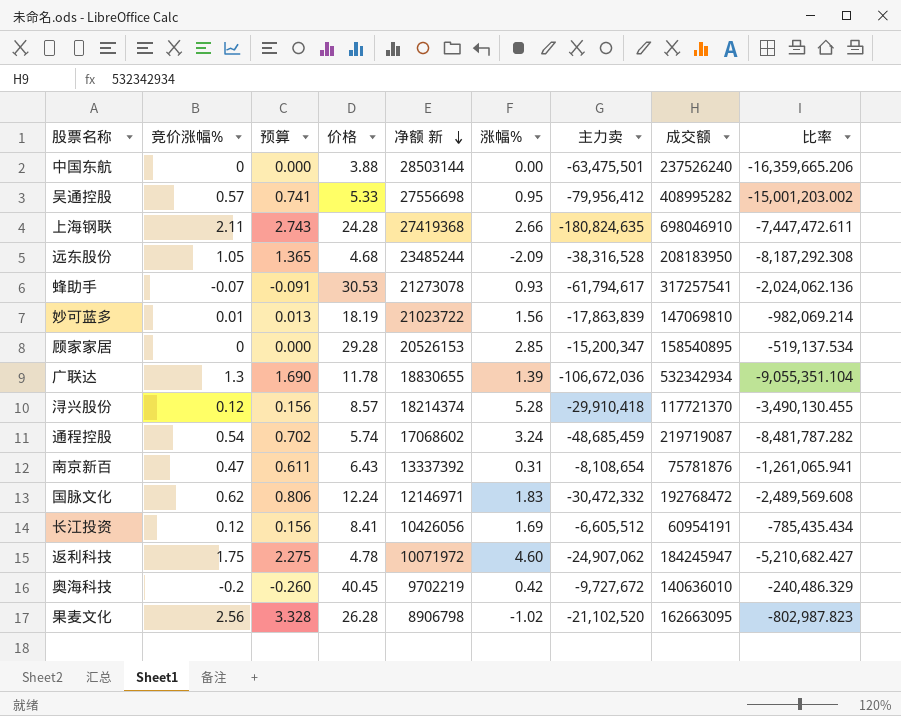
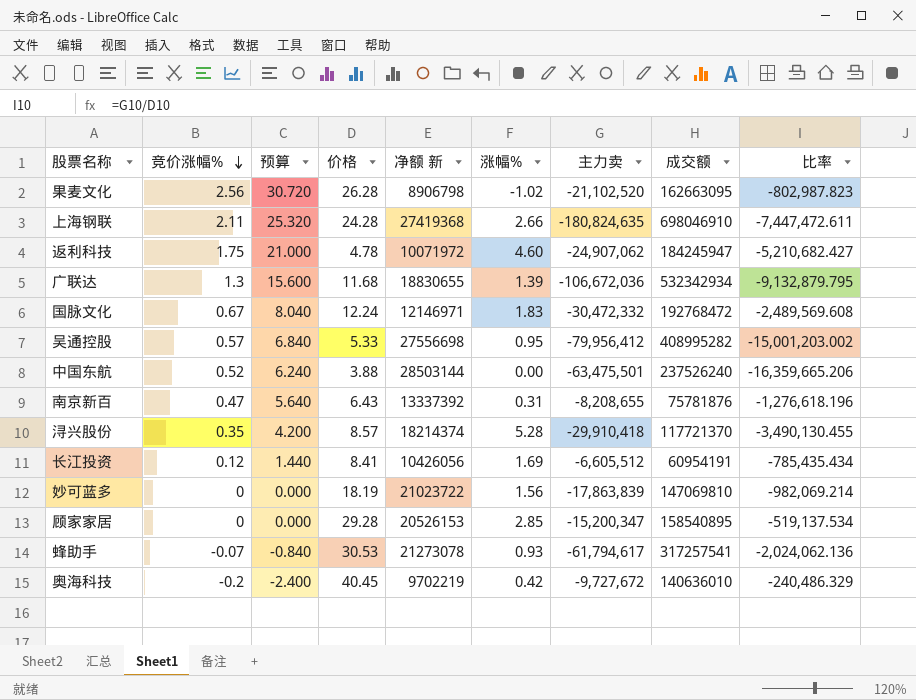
row order: 净额 新 descending -> 竞价涨幅% descending
column 预算 | formula: [竞价涨幅%] * 1.3 -> [竞价涨幅%] * 12
row 远东股份: 1.05 | 1.365 | 4.68 | 23485244 | -2.09 | -38,316,528 | 208183950 | -8,187,292.308 -> none
row 通程控股: 0.54 | 0.702 | 5.74 | 17068602 | 3.24 | -48,685,459 | 219719087 | -8,481,787.282 -> none
广联达 | 价格: 11.78 -> 11.68
广联达 | 比率: -9,055,351.104 -> -9,132,879.795
国脉文化 | 竞价涨幅%: 0.62 -> 0.67
中国东航 | 竞价涨幅%: 0 -> 0.52
南京新百 | 主力卖: -8,108,654 -> -8,208,655
南京新百 | 比率: -1,261,065.941 -> -1,276,618.196
浔兴股份 | 竞价涨幅%: 0.12 -> 0.35
妙可蓝多 | 竞价涨幅%: 0.01 -> 0

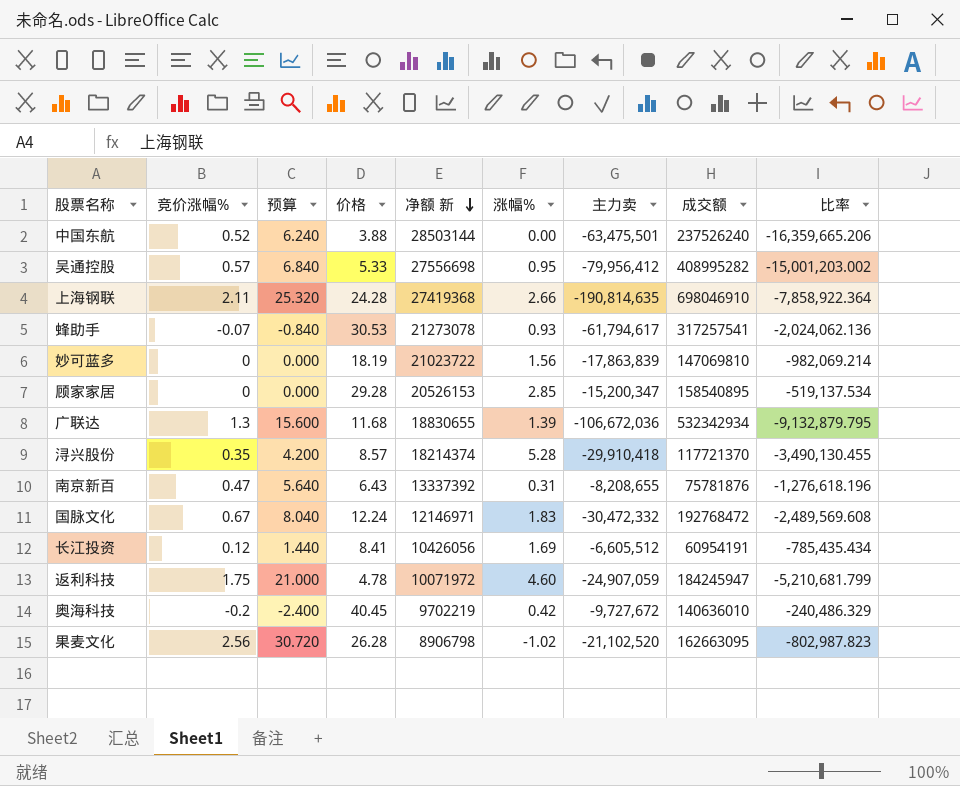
row order: 竞价涨幅% descending -> 净额 新 descending
上海钢联 | 主力卖: -180,824,635 -> -190,814,635
上海钢联 | 比率: -7,447,472.611 -> -7,858,922.364
返利科技 | 主力卖: -24,907,062 -> -24,907,059
返利科技 | 比率: -5,210,682.427 -> -5,210,681.799

